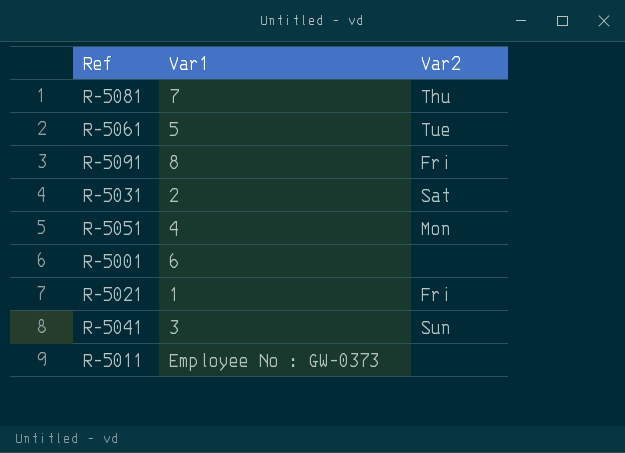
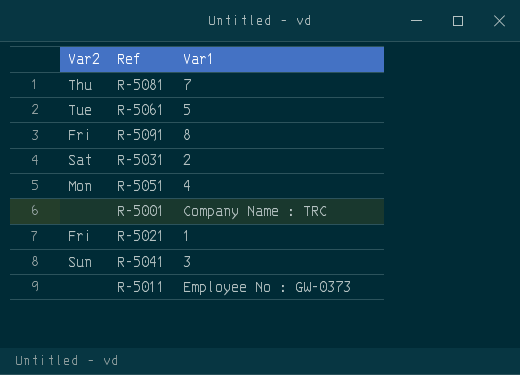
column Var2 | position: 3 -> 1
R-5001 | Var1: 6 -> Company Name : TRC

